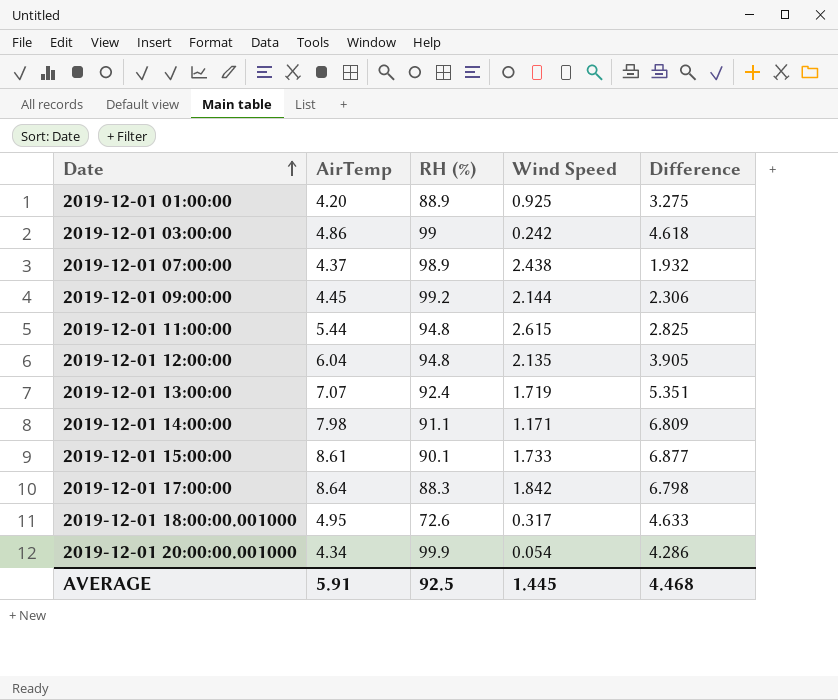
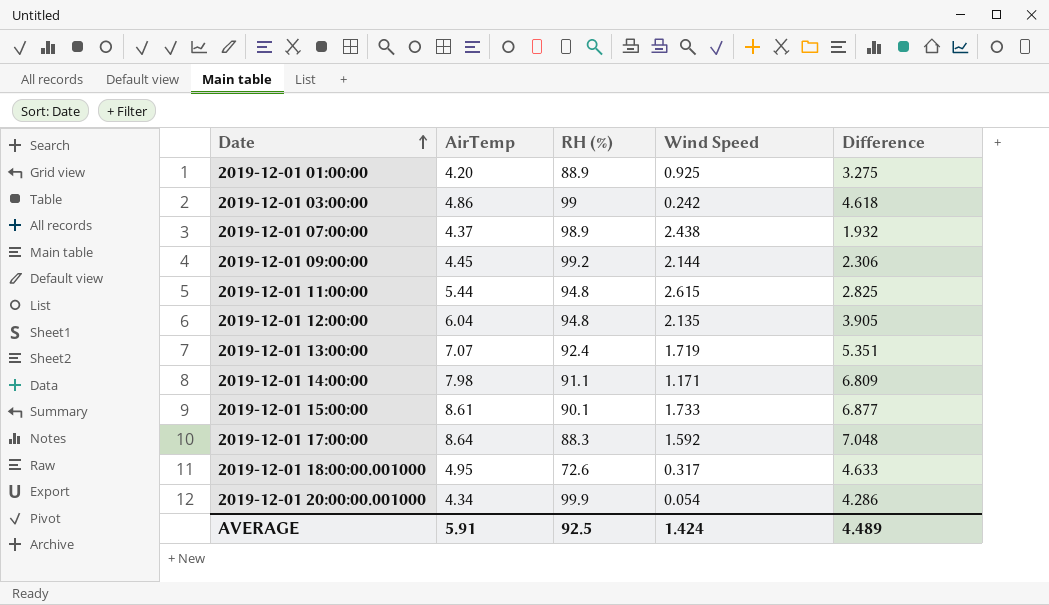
2019-12-01 17:00:00 | Wind Speed: 1.842 -> 1.592
2019-12-01 17:00:00 | Difference: 6.798 -> 7.048
AVERAGE | Wind Speed: 1.445 -> 1.424
AVERAGE | Difference: 4.468 -> 4.489

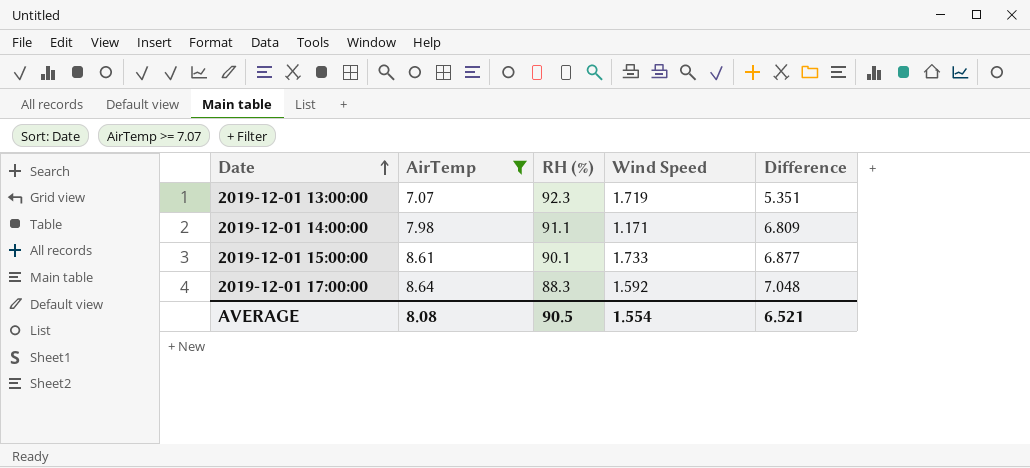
filter: none -> AirTemp >= 7.07
2019-12-01 13:00:00 | RH (%): 92.4 -> 92.3
AVERAGE | AirTemp: 5.91 -> 8.08
AVERAGE | RH (%): 92.5 -> 90.5
AVERAGE | Wind Speed: 1.424 -> 1.554
AVERAGE | Difference: 4.489 -> 6.521

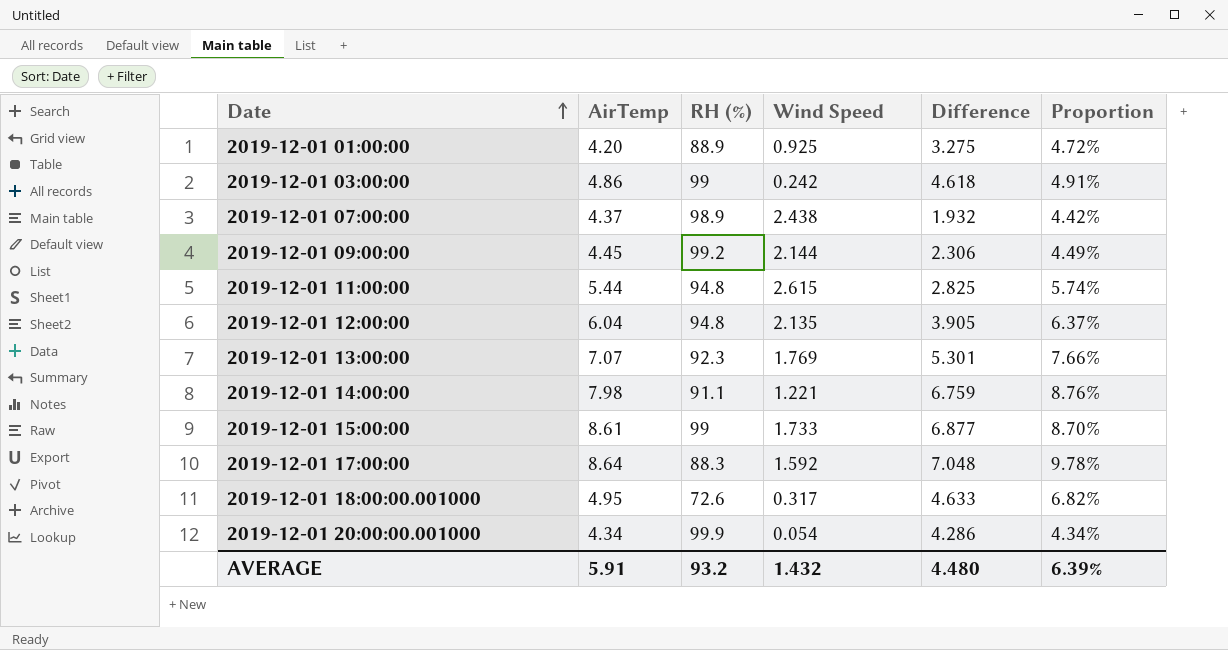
filter: AirTemp >= 7.07 -> none
column Proportion | formula: none -> [AirTemp] / [RH (%)]
2019-12-01 13:00:00 | Wind Speed: 1.719 -> 1.769
2019-12-01 13:00:00 | Difference: 5.351 -> 5.301
2019-12-01 14:00:00 | Wind Speed: 1.171 -> 1.221
2019-12-01 14:00:00 | Difference: 6.809 -> 6.759
2019-12-01 15:00:00 | RH (%): 90.1 -> 99
AVERAGE | AirTemp: 8.08 -> 5.91
AVERAGE | RH (%): 90.5 -> 93.2
AVERAGE | Wind Speed: 1.554 -> 1.432
AVERAGE | Difference: 6.521 -> 4.480

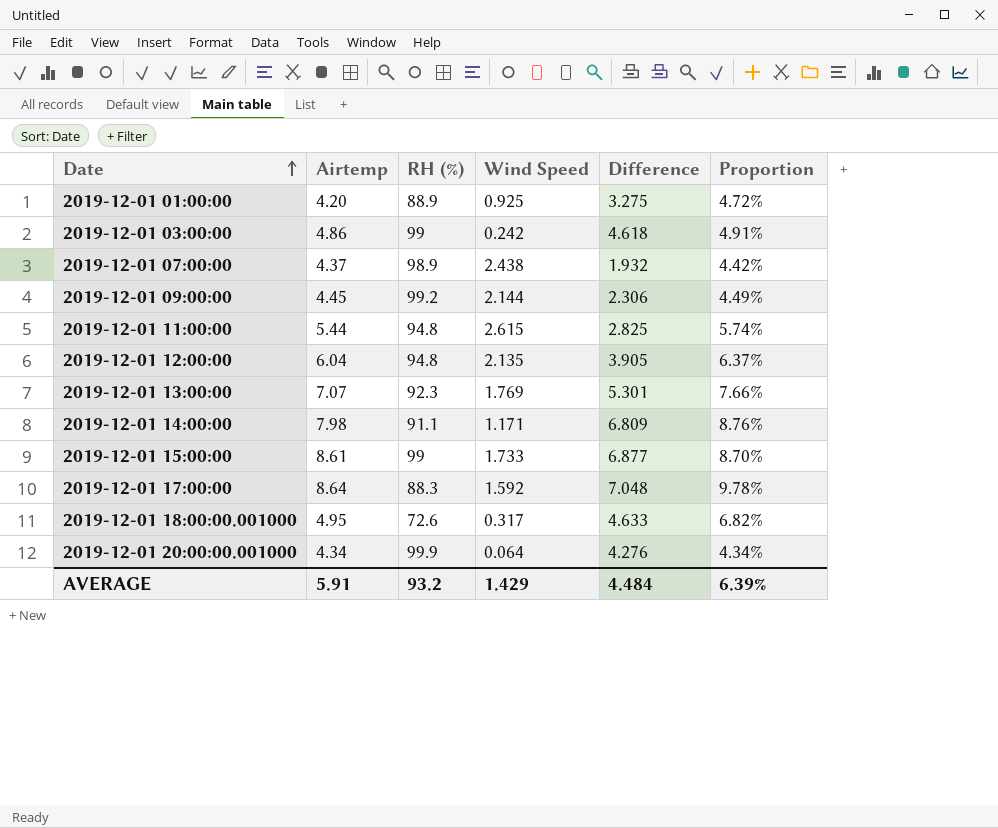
column name: AirTemp -> Airtemp
2019-12-01 14:00:00 | Wind Speed: 1.221 -> 1.171
2019-12-01 14:00:00 | Difference: 6.759 -> 6.809
2019-12-01 20:00:00.001000 | Wind Speed: 0.054 -> 0.064
2019-12-01 20:00:00.001000 | Difference: 4.286 -> 4.276
AVERAGE | Wind Speed: 1.432 -> 1.429
AVERAGE | Difference: 4.480 -> 4.484

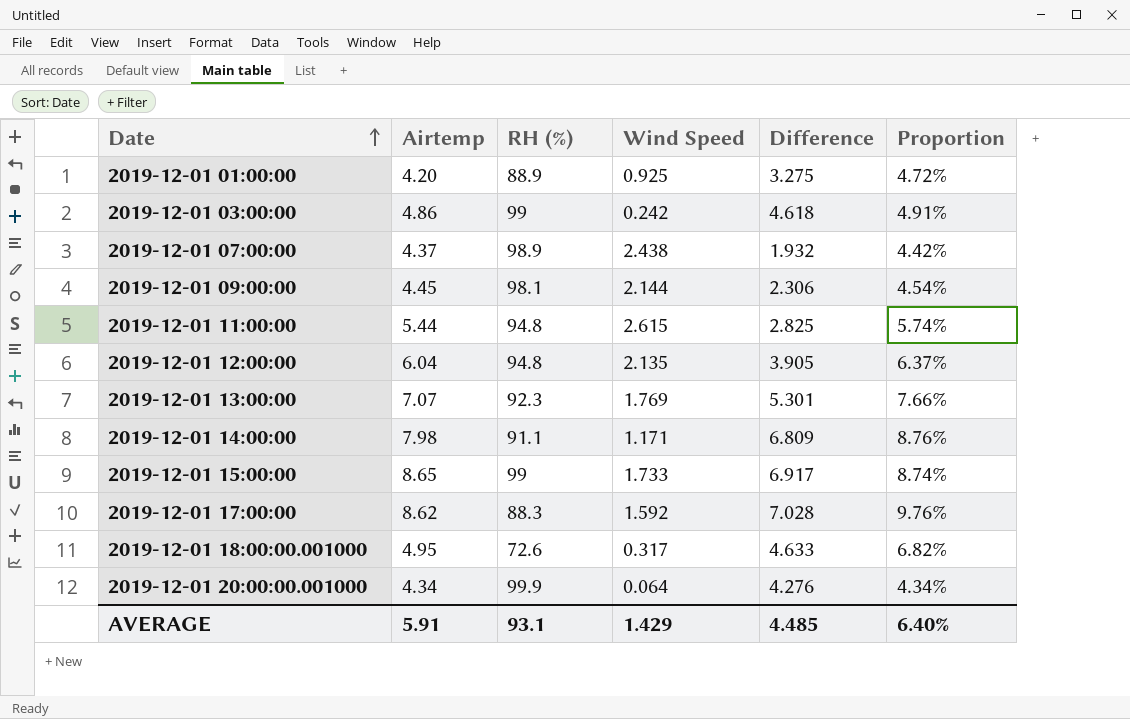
2019-12-01 09:00:00 | RH (%): 99.2 -> 98.1
2019-12-01 09:00:00 | Proportion: 4.49% -> 4.54%
2019-12-01 15:00:00 | Airtemp: 8.61 -> 8.65
2019-12-01 15:00:00 | Difference: 6.877 -> 6.917
2019-12-01 15:00:00 | Proportion: 8.70% -> 8.74%
2019-12-01 17:00:00 | Airtemp: 8.64 -> 8.62
2019-12-01 17:00:00 | Difference: 7.048 -> 7.028
2019-12-01 17:00:00 | Proportion: 9.78% -> 9.76%
AVERAGE | RH (%): 93.2 -> 93.1
AVERAGE | Difference: 4.484 -> 4.485
AVERAGE | Proportion: 6.39% -> 6.40%

